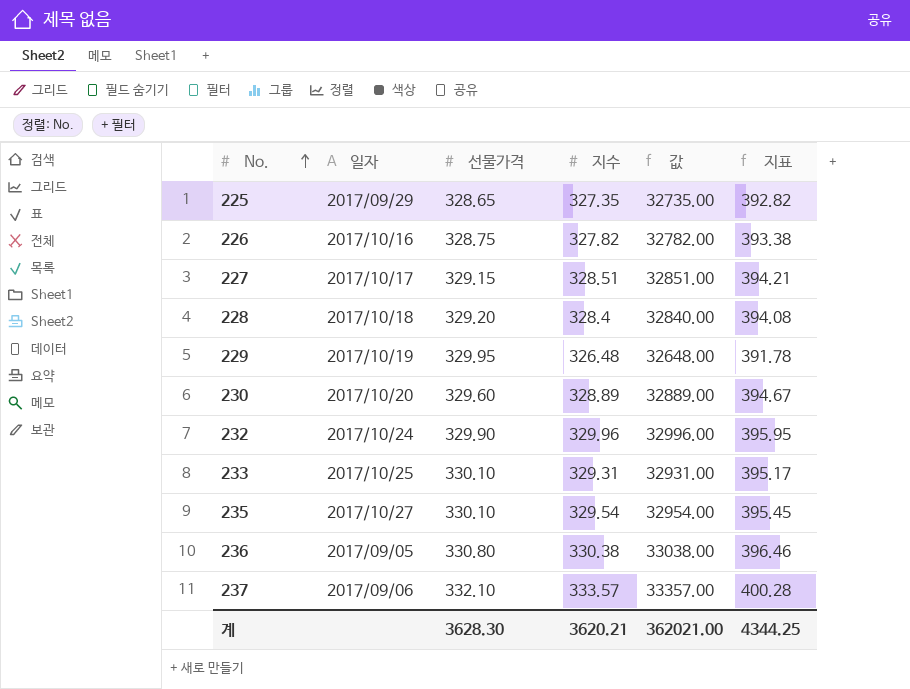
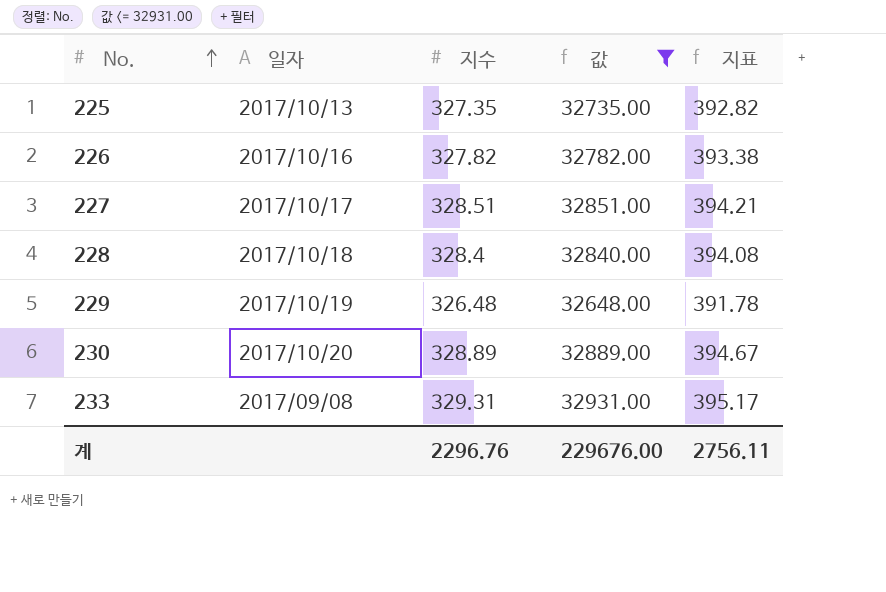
filter: none -> 값 <= 32931.00
column 선물가격 | position: 3 -> none
225 | 일자: 2017/09/29 -> 2017/10/13
233 | 일자: 2017/10/25 -> 2017/09/08
계 | 지수: 3620.21 -> 2296.76
계 | 값: 362021.00 -> 229676.00
계 | 지표: 4344.25 -> 2756.11

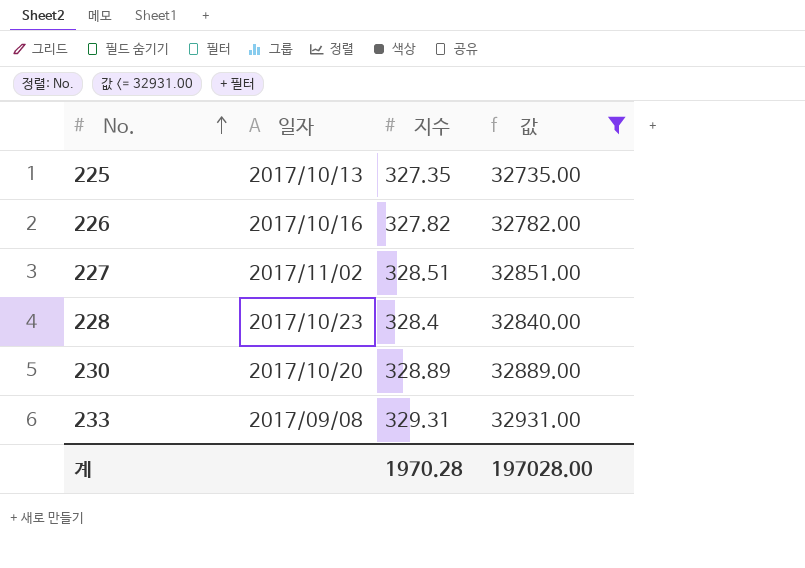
column 지표 | formula: [지수] * 1.2 -> none
row 229: 2017/10/19 | 326.48 | 32648.00 | 391.78 -> none
227 | 일자: 2017/10/17 -> 2017/11/02
228 | 일자: 2017/10/18 -> 2017/10/23
계 | 지수: 2296.76 -> 1970.28
계 | 값: 229676.00 -> 197028.00

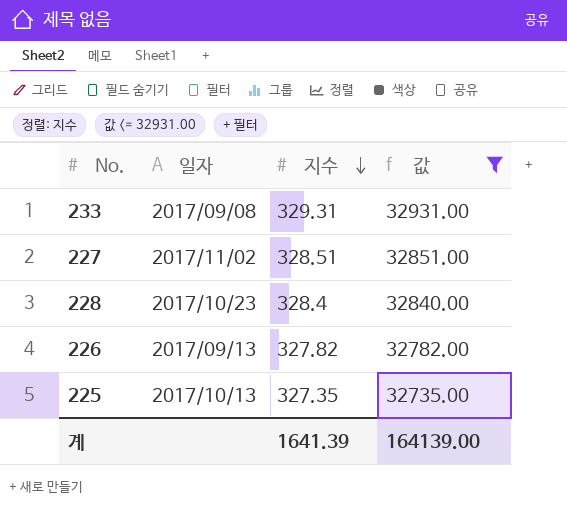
row order: No. ascending -> 지수 descending
row 230: 2017/10/20 | 328.89 | 32889.00 -> none
226 | 일자: 2017/10/16 -> 2017/09/13
계 | 지수: 1970.28 -> 1641.39
계 | 값: 197028.00 -> 164139.00

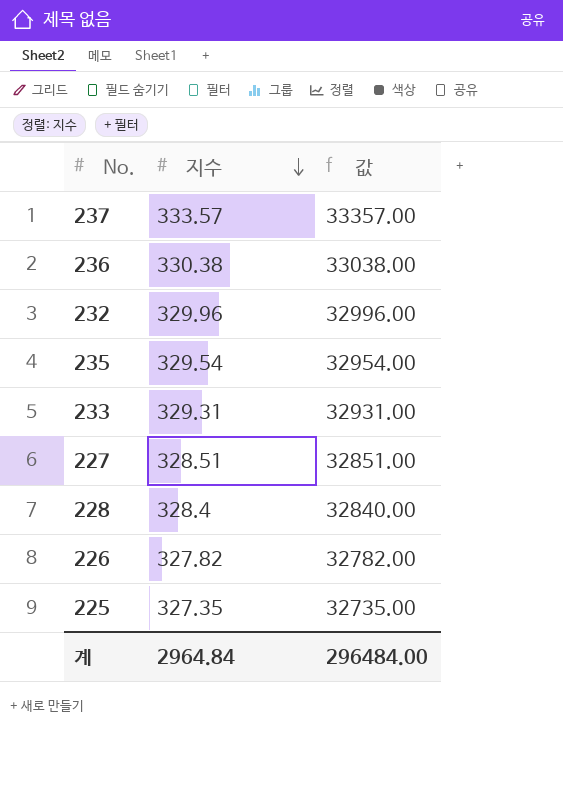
filter: 값 <= 32931.00 -> none
column 일자 | position: 2 -> none
계 | 지수: 1641.39 -> 2964.84
계 | 값: 164139.00 -> 296484.00

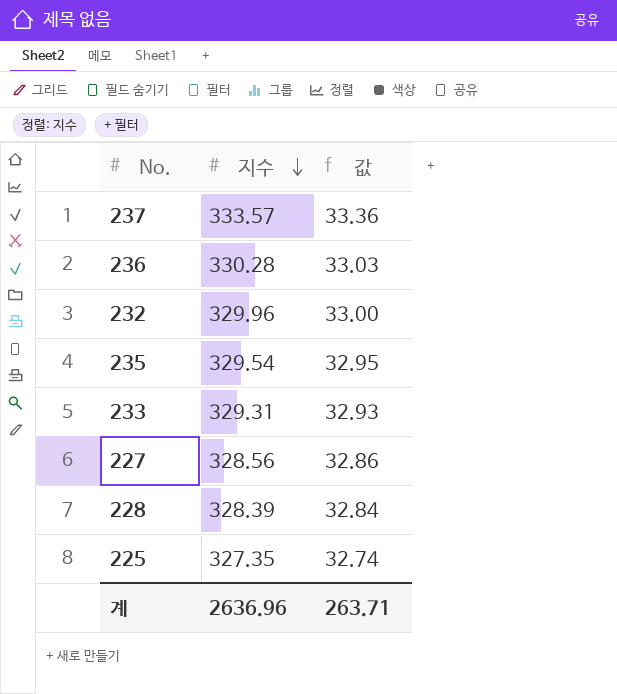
column 값 | formula: [지수] * 100 -> [지수] * 0.1
row 226: 327.82 | 32782.00 -> none
236 | 지수: 330.38 -> 330.28
227 | 지수: 328.51 -> 328.56
228 | 지수: 328.4 -> 328.39
계 | 지수: 2964.84 -> 2636.96
계 | 값: 296484.00 -> 263.71

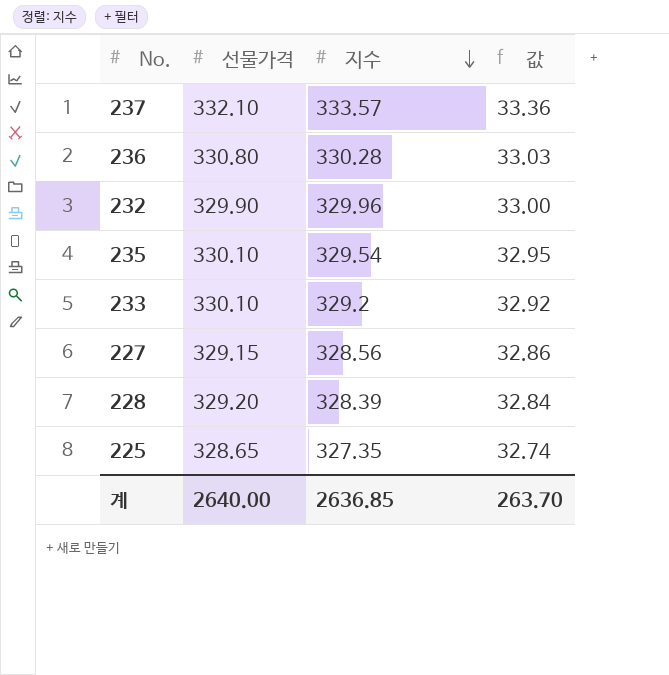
column 선물가격 | position: none -> 2
233 | 지수: 329.31 -> 329.2
233 | 값: 32.93 -> 32.92
계 | 지수: 2636.96 -> 2636.85
계 | 값: 263.71 -> 263.70

